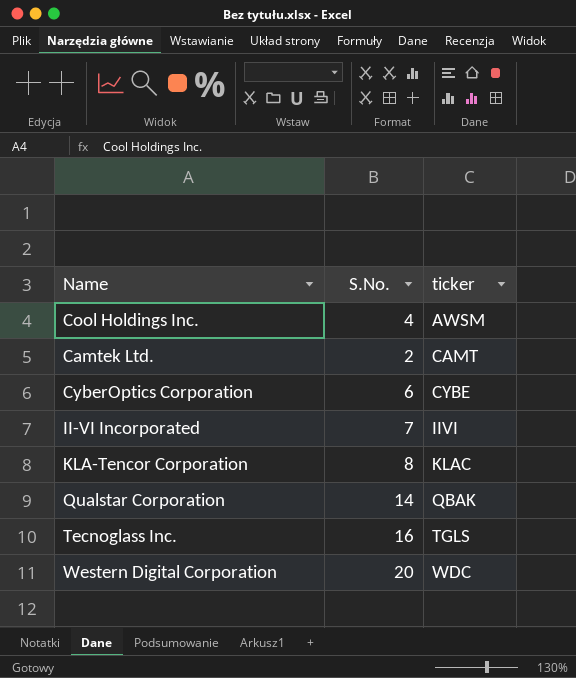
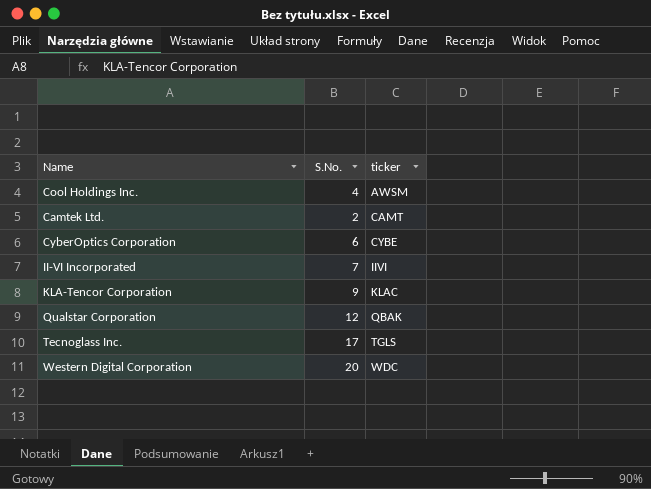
KLA-Tencor Corporation | S.No.: 8 -> 9
Qualstar Corporation | S.No.: 14 -> 12
Tecnoglass Inc. | S.No.: 16 -> 17

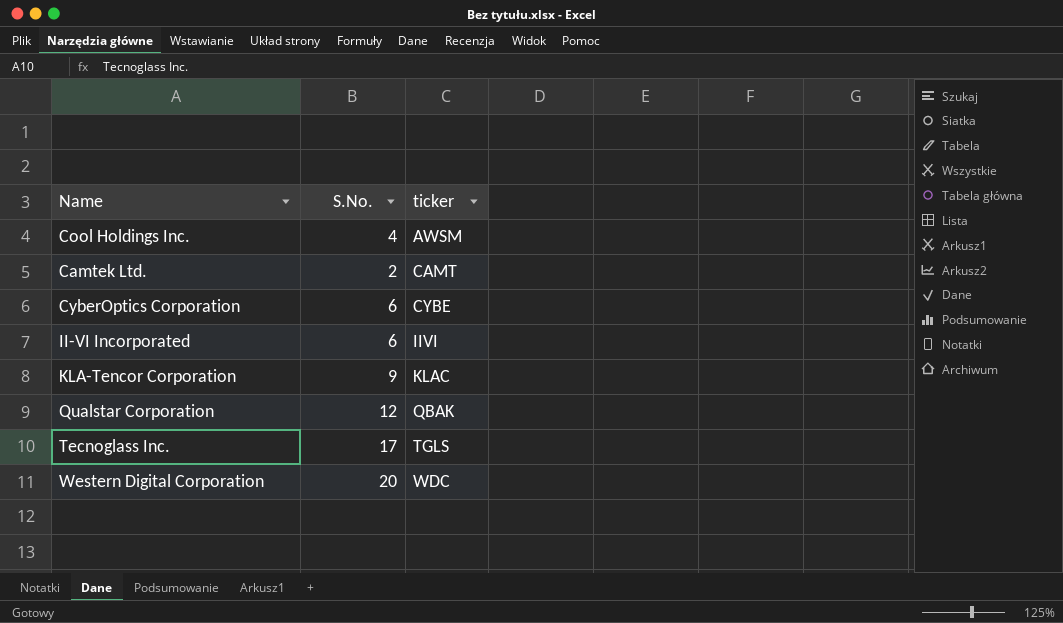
II-VI Incorporated | S.No.: 7 -> 6

